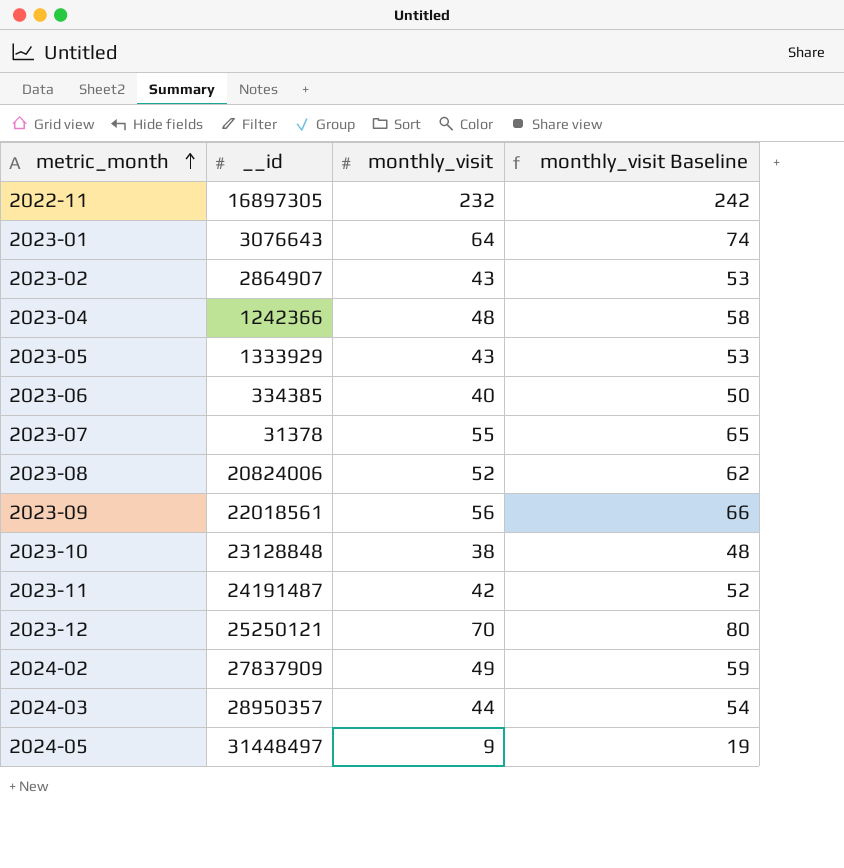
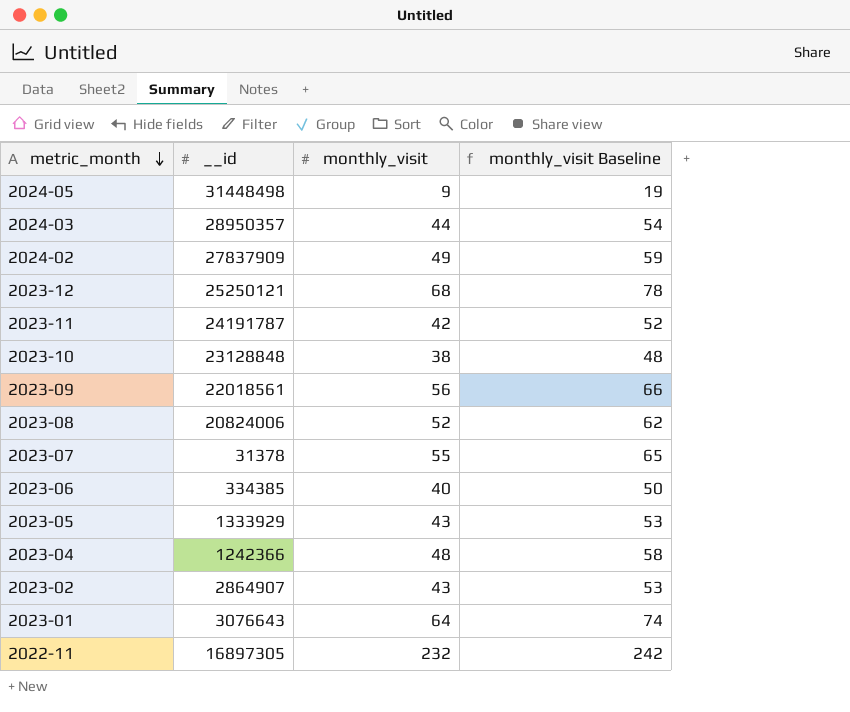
row order: metric_month ascending -> metric_month descending
2024-05 | __id: 31448497 -> 31448498
2023-12 | monthly_visit: 70 -> 68
2023-12 | monthly_visit Baseline: 80 -> 78
2023-11 | __id: 24191487 -> 24191787

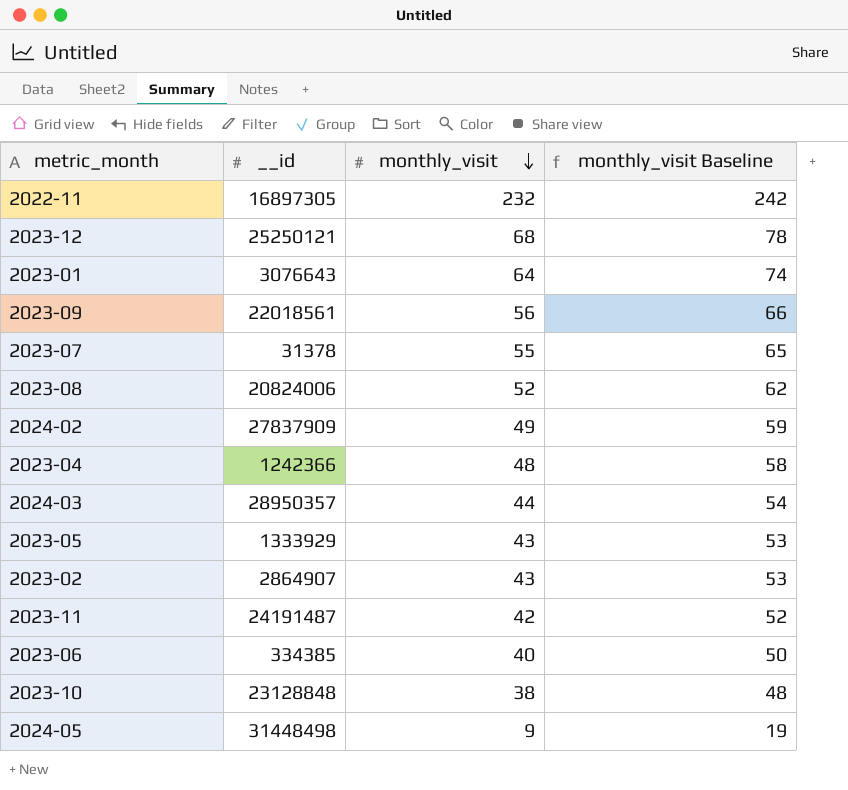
row order: metric_month descending -> monthly_visit descending
2023-11 | __id: 24191787 -> 24191487

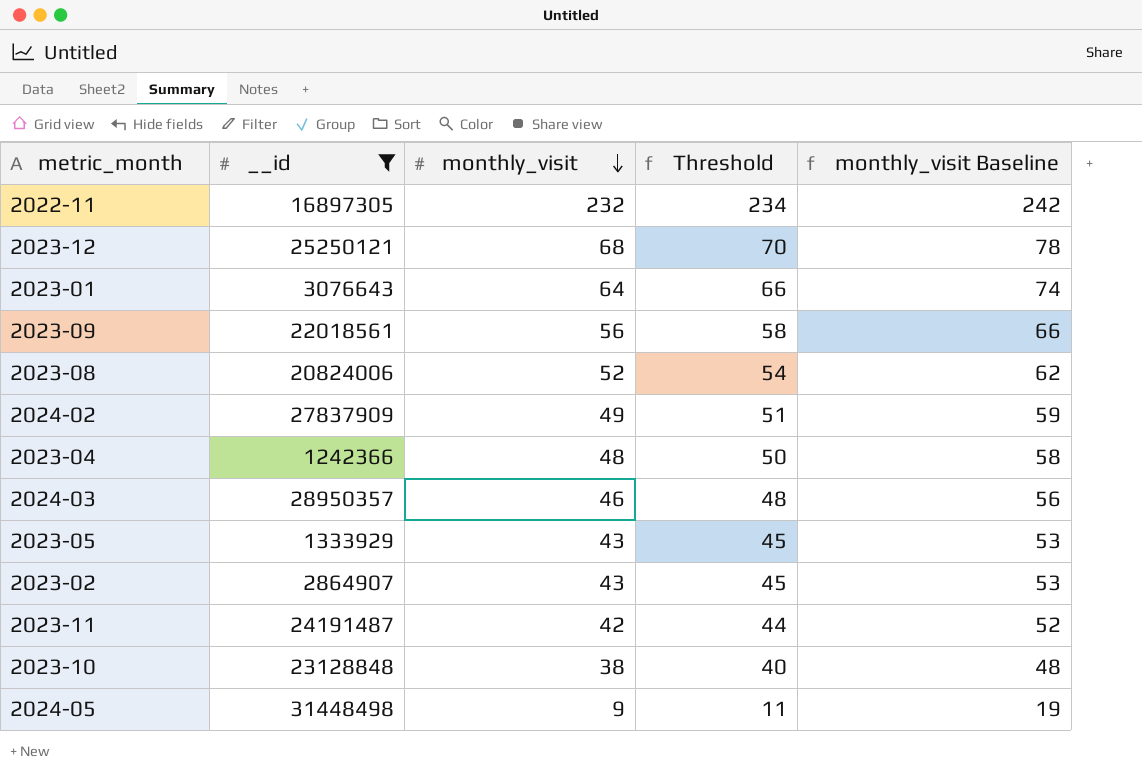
filter: none -> __id >= 1242366
column Threshold | formula: none -> [monthly_visit] + 2
2024-03 | monthly_visit: 44 -> 46
2024-03 | monthly_visit Baseline: 54 -> 56

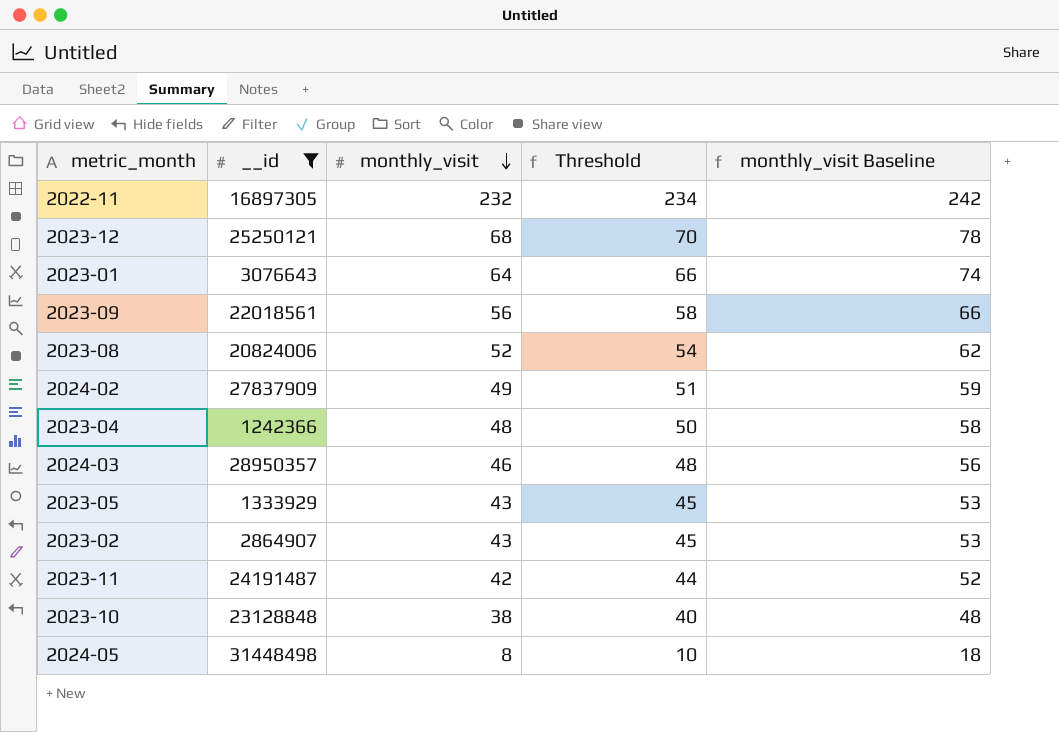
2024-05 | monthly_visit: 9 -> 8
2024-05 | Threshold: 11 -> 10
2024-05 | monthly_visit Baseline: 19 -> 18

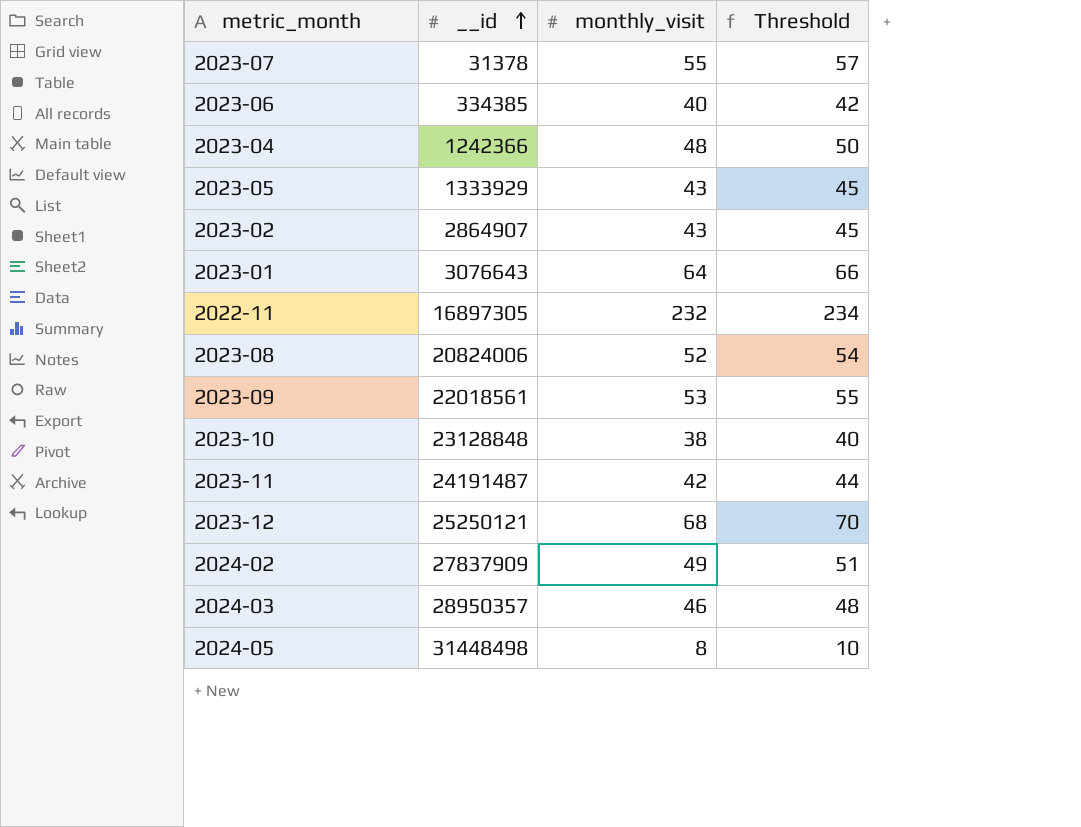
filter: __id >= 1242366 -> none
row order: monthly_visit descending -> __id ascending
column monthly_visit Baseline | formula: [monthly_visit] + 10 -> none
2023-09 | monthly_visit: 56 -> 53
2023-09 | Threshold: 58 -> 55

